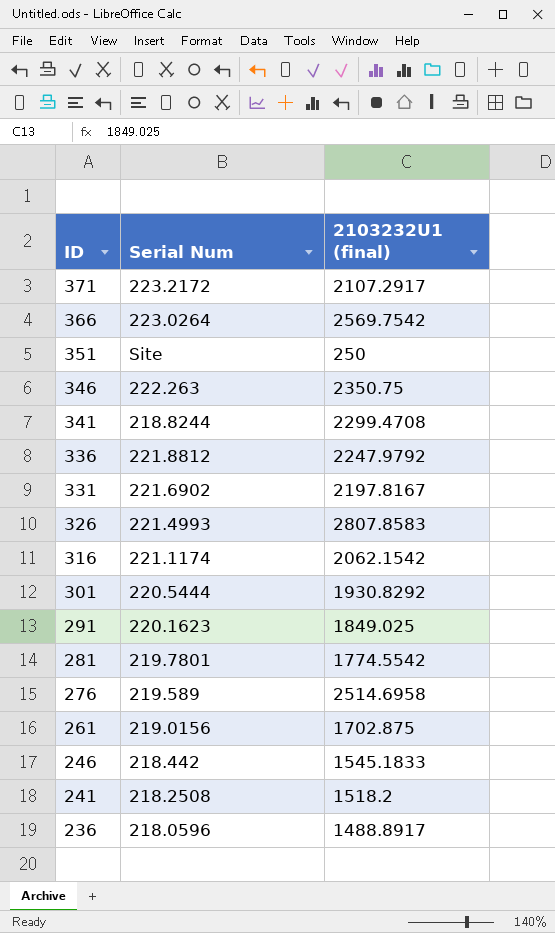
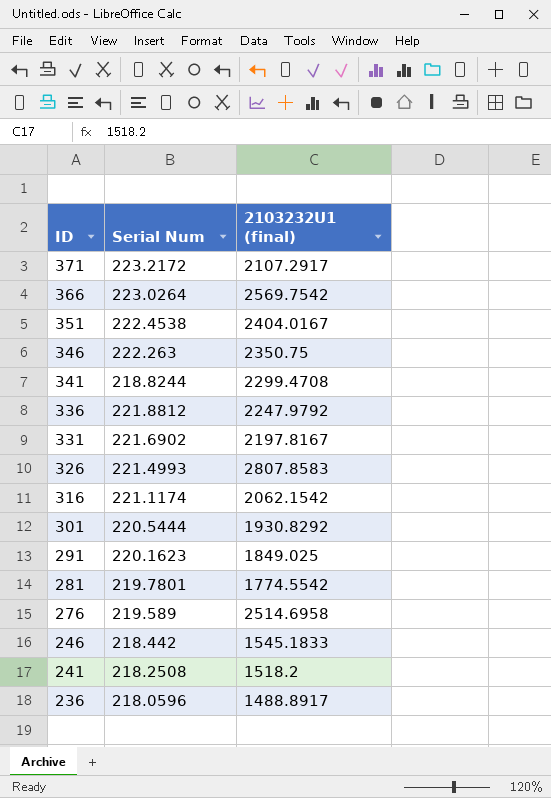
row 261: 219.0156 | 1702.875 -> none
351 | Serial Num: Site -> 222.4538
351 | 2103232U1 (final): 250 -> 2404.0167

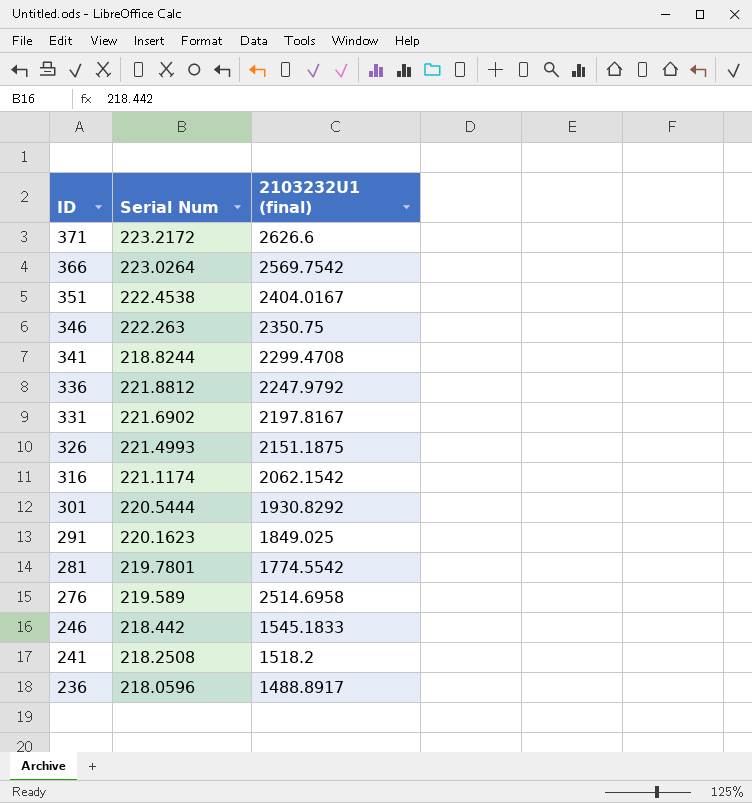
371 | 2103232U1 (final): 2107.2917 -> 2626.6
326 | 2103232U1 (final): 2807.8583 -> 2151.1875

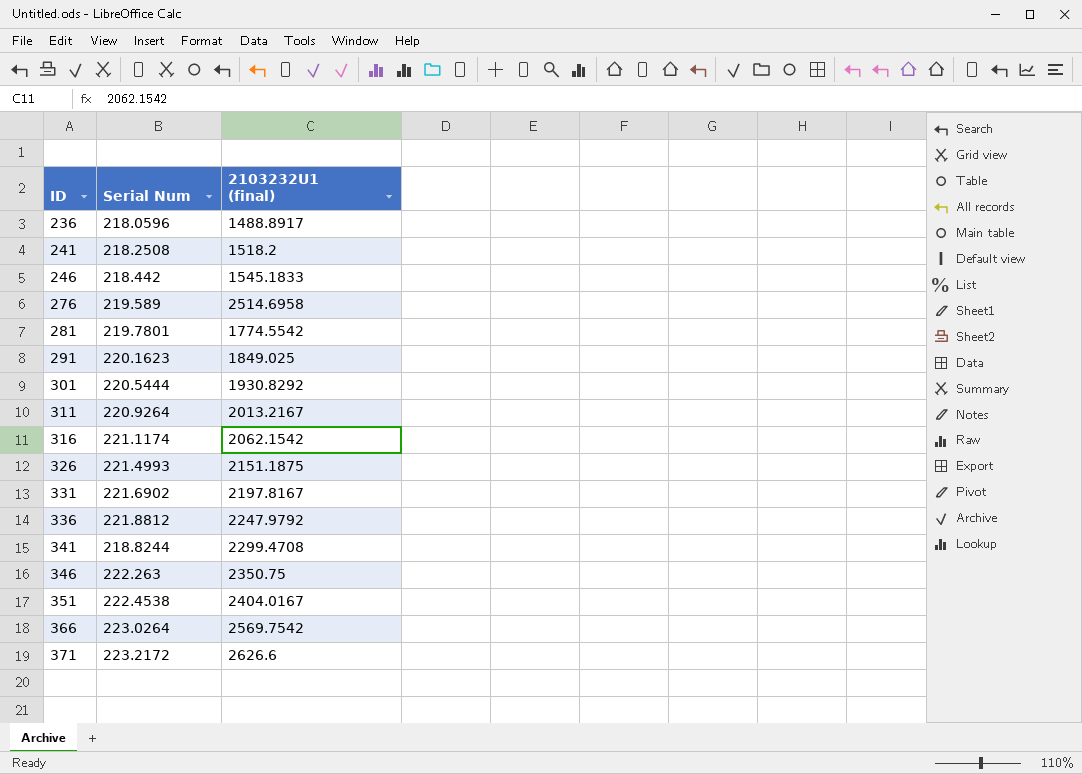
row order: ID descending -> ID ascending
row 311: none -> 220.9264 | 2013.2167

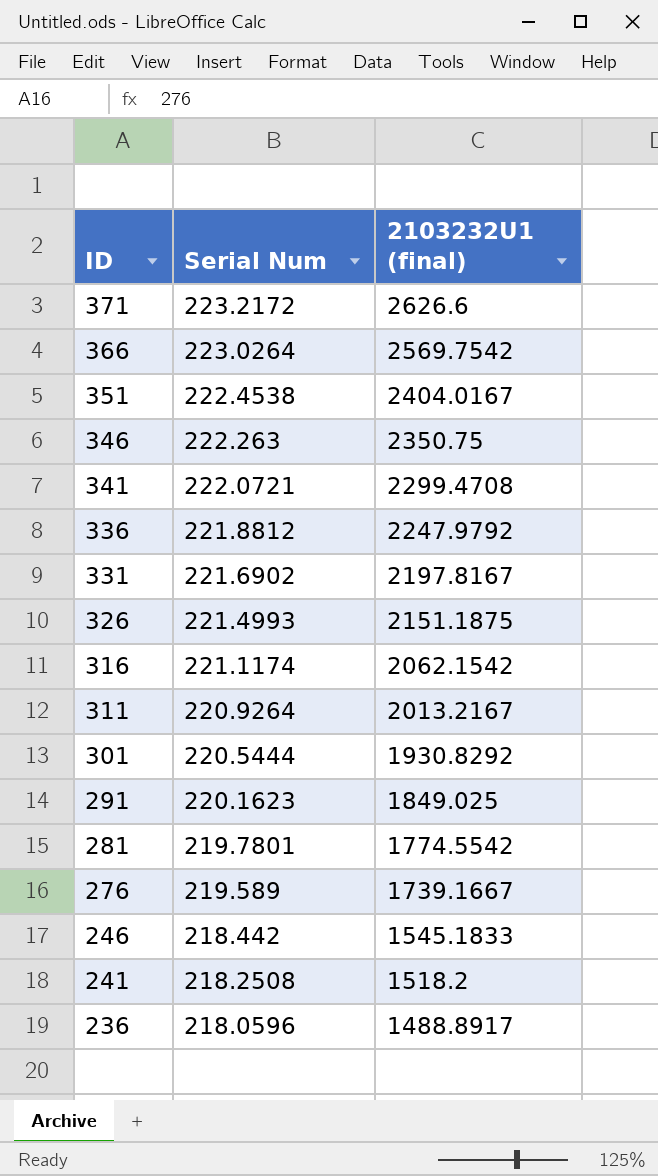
row order: ID ascending -> ID descending
341 | Serial Num: 218.8244 -> 222.0721
276 | 2103232U1 (final): 2514.6958 -> 1739.1667

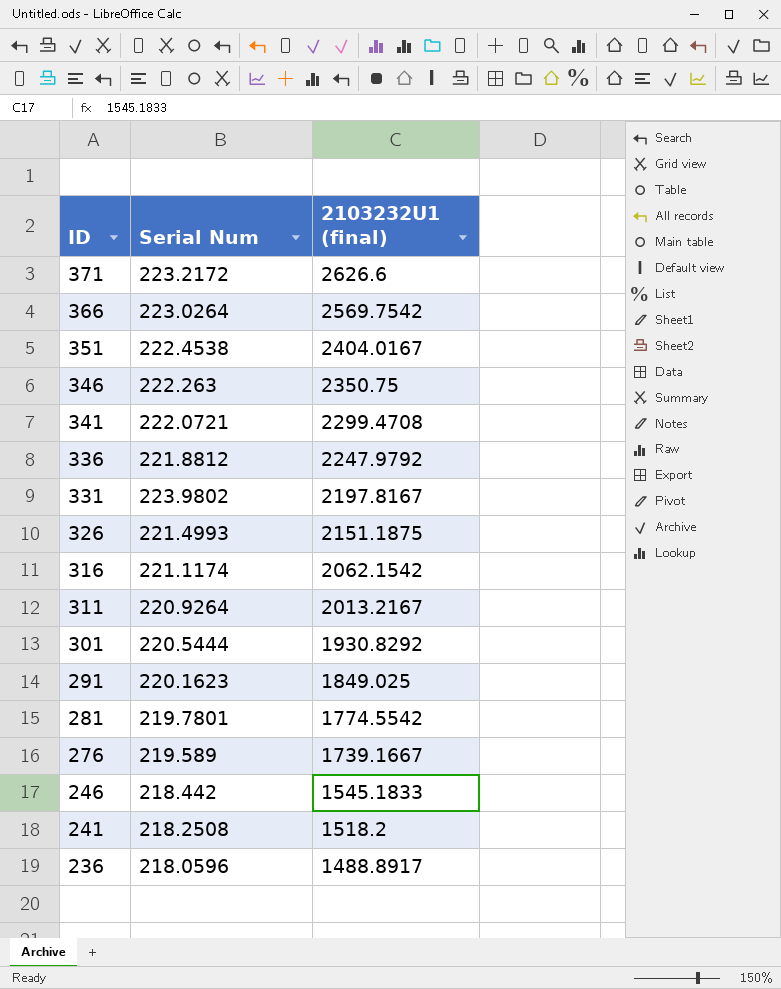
331 | Serial Num: 221.6902 -> 223.9802

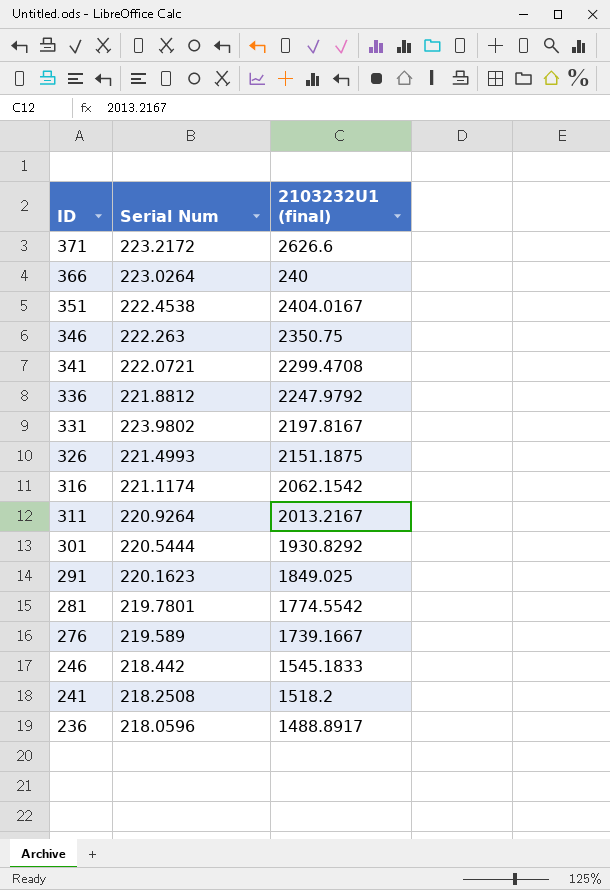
366 | 2103232U1 (final): 2569.7542 -> 240

